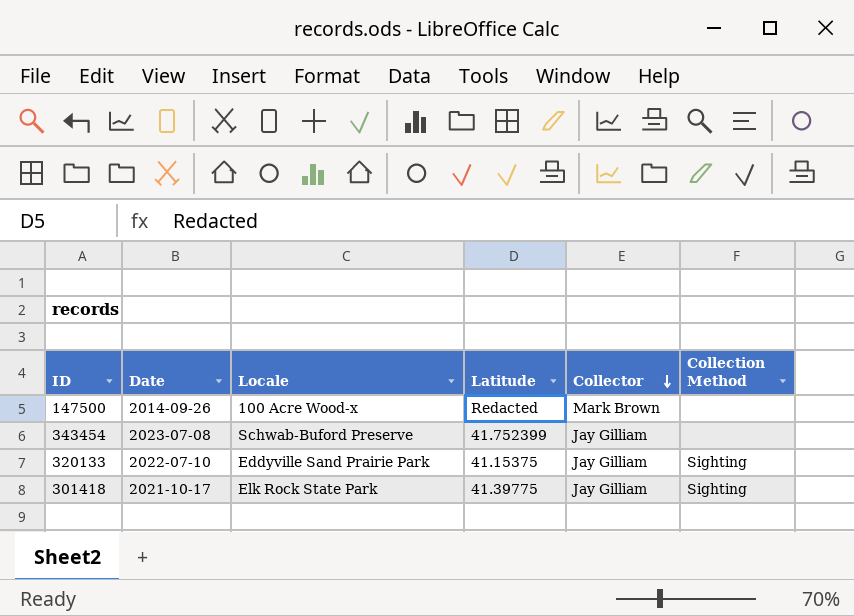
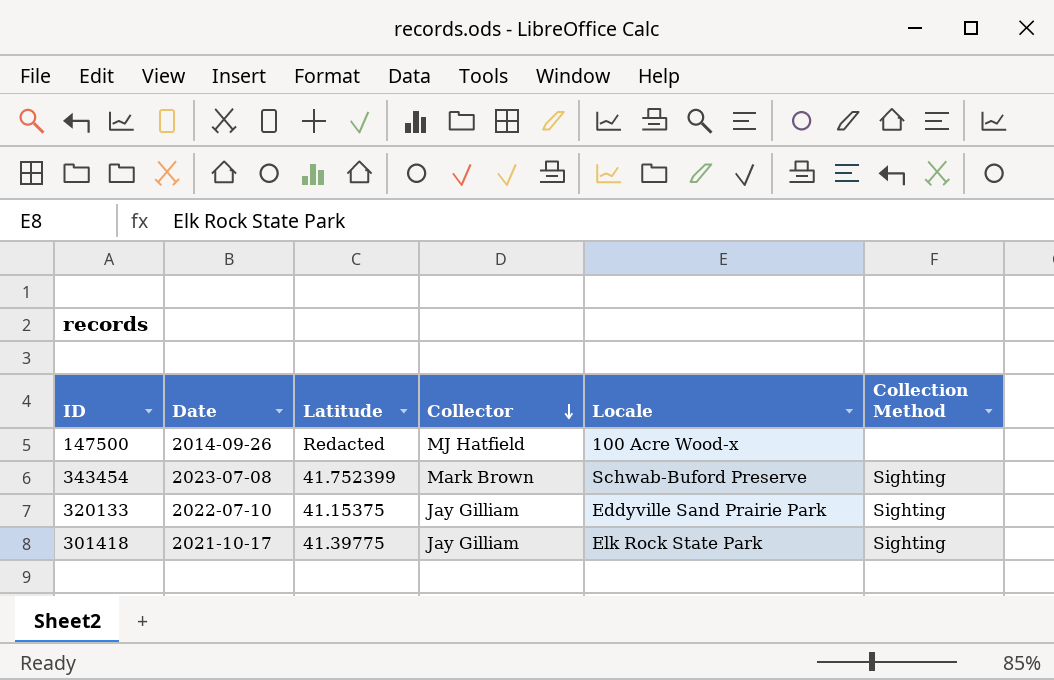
column Locale | position: 3 -> 5
147500 | Collector: Mark Brown -> MJ Hatfield
343454 | Collector: Jay Gilliam -> Mark Brown
343454 | Collection Method: none -> Sighting

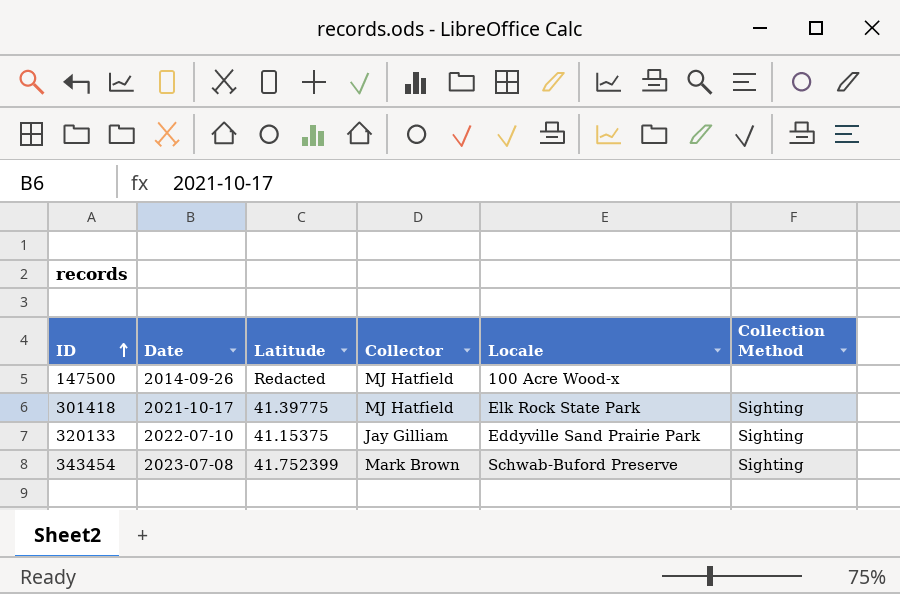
row order: Collector descending -> ID ascending
301418 | Collector: Jay Gilliam -> MJ Hatfield

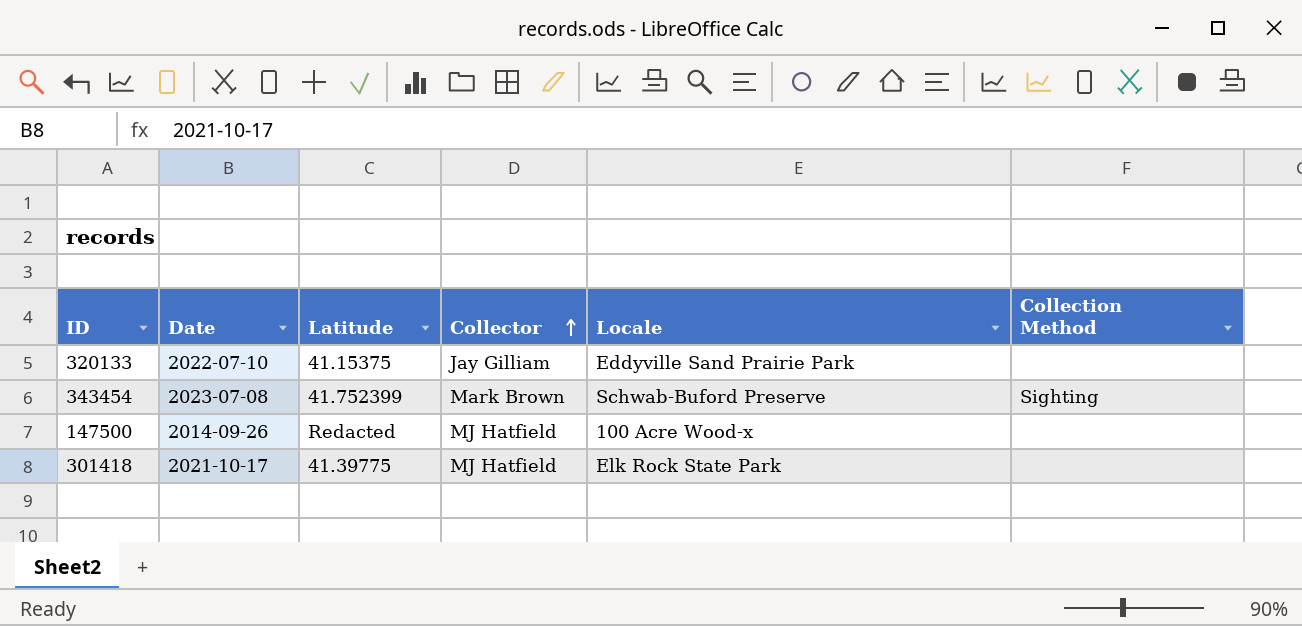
row order: ID ascending -> Collector ascending
320133 | Collection Method: Sighting -> none
301418 | Collection Method: Sighting -> none

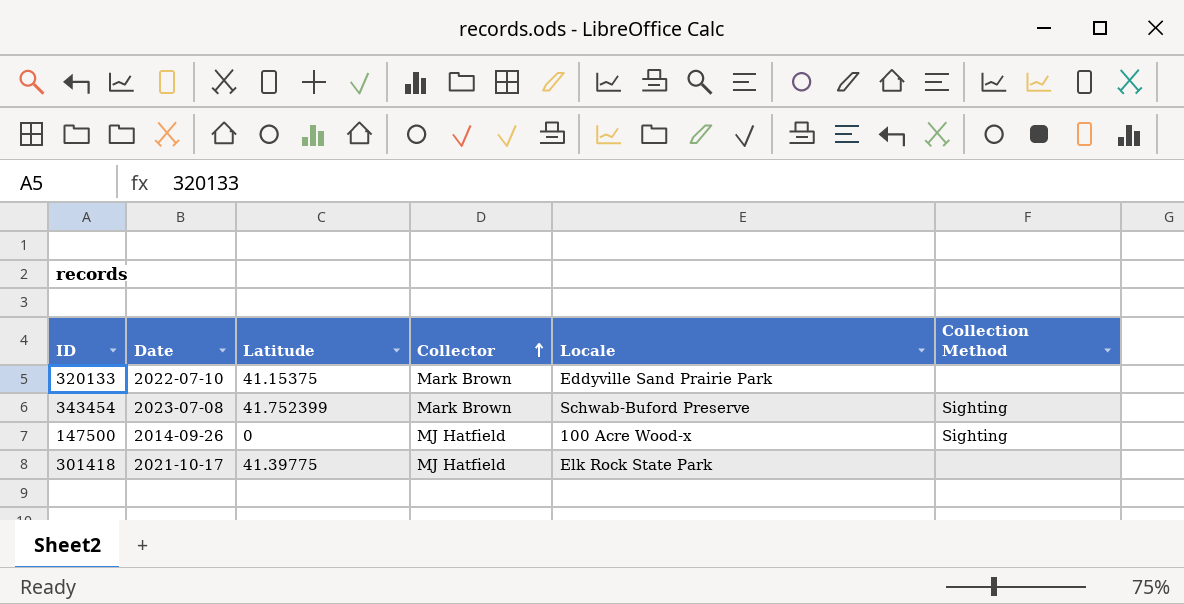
320133 | Collector: Jay Gilliam -> Mark Brown
147500 | Latitude: Redacted -> 0
147500 | Collection Method: none -> Sighting

